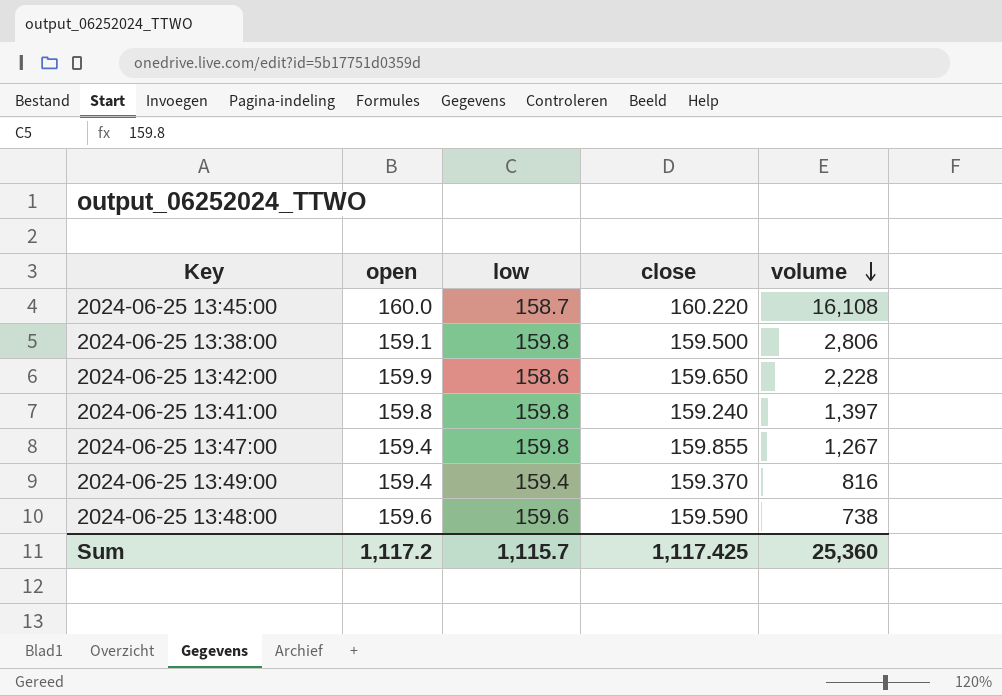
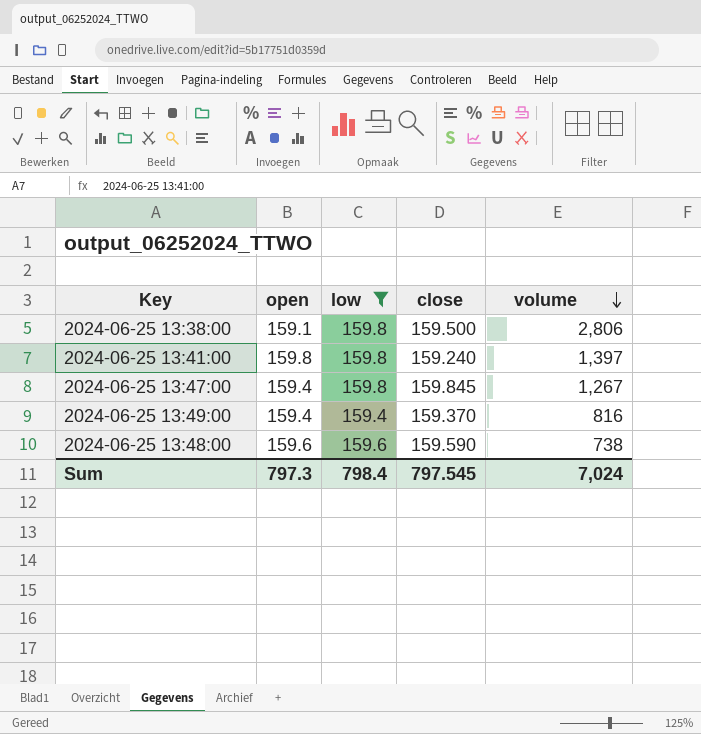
filter: none -> low >= 159.4
2024-06-25 13:47:00 | close: 159.855 -> 159.845
Sum | open: 1,117.2 -> 797.3
Sum | low: 1,115.7 -> 798.4
Sum | close: 1,117.425 -> 797.545
Sum | volume: 25,360 -> 7,024

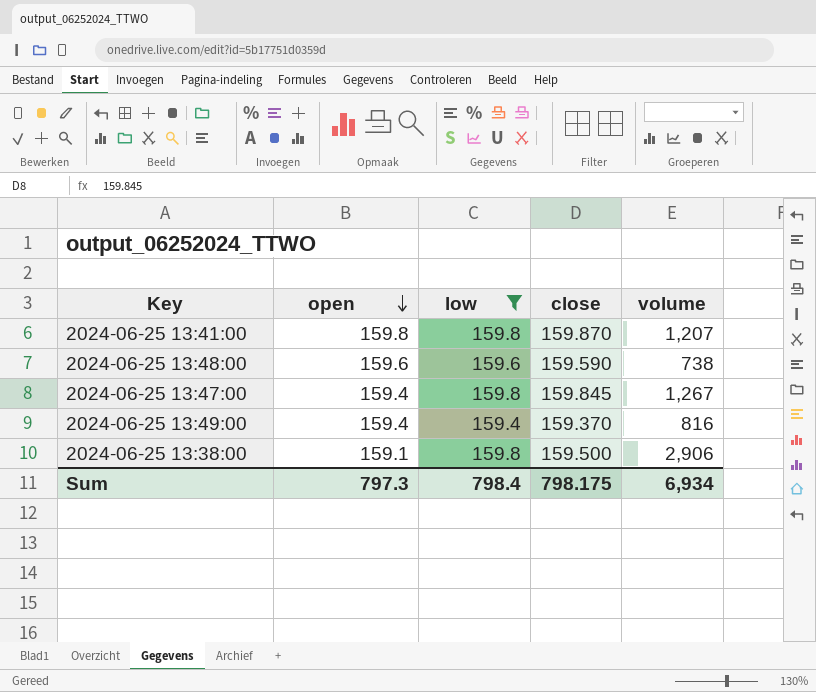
row order: volume descending -> open descending
2024-06-25 13:41:00 | close: 159.240 -> 159.870
2024-06-25 13:41:00 | volume: 1,397 -> 1,207
2024-06-25 13:38:00 | volume: 2,806 -> 2,906
Sum | close: 797.545 -> 798.175
Sum | volume: 7,024 -> 6,934

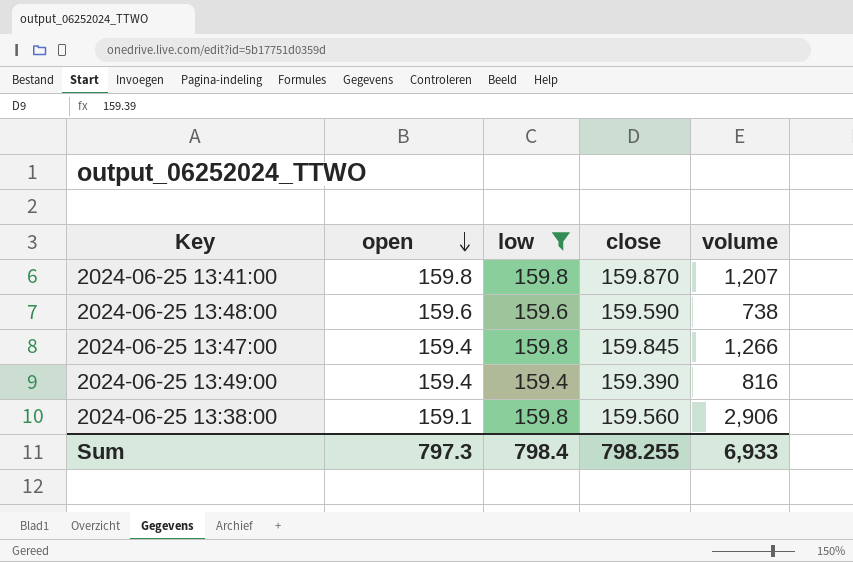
2024-06-25 13:47:00 | volume: 1,267 -> 1,266
2024-06-25 13:49:00 | close: 159.370 -> 159.390
2024-06-25 13:38:00 | close: 159.500 -> 159.560
Sum | close: 798.175 -> 798.255
Sum | volume: 6,934 -> 6,933

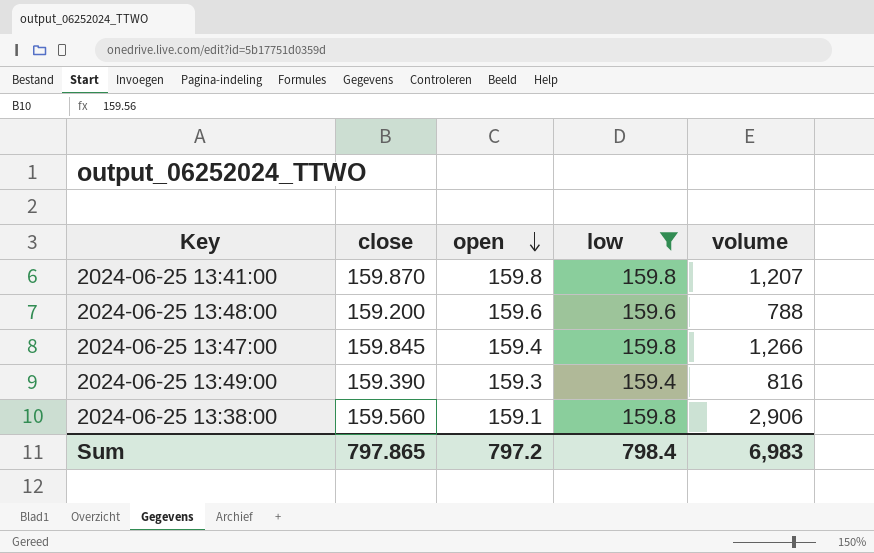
column close | position: 4 -> 2
2024-06-25 13:48:00 | close: 159.590 -> 159.200
2024-06-25 13:48:00 | volume: 738 -> 788
2024-06-25 13:49:00 | open: 159.4 -> 159.3
Sum | close: 798.255 -> 797.865
Sum | open: 797.3 -> 797.2
Sum | volume: 6,933 -> 6,983

